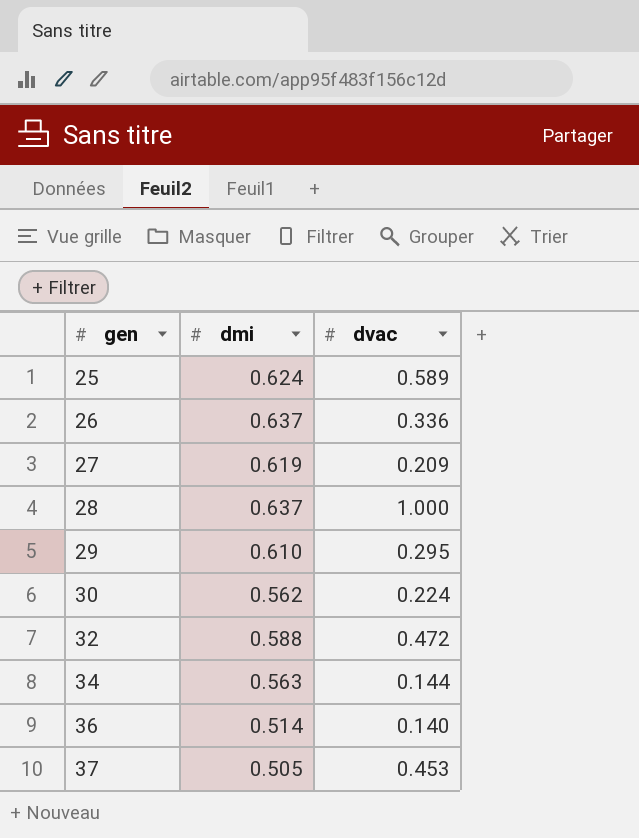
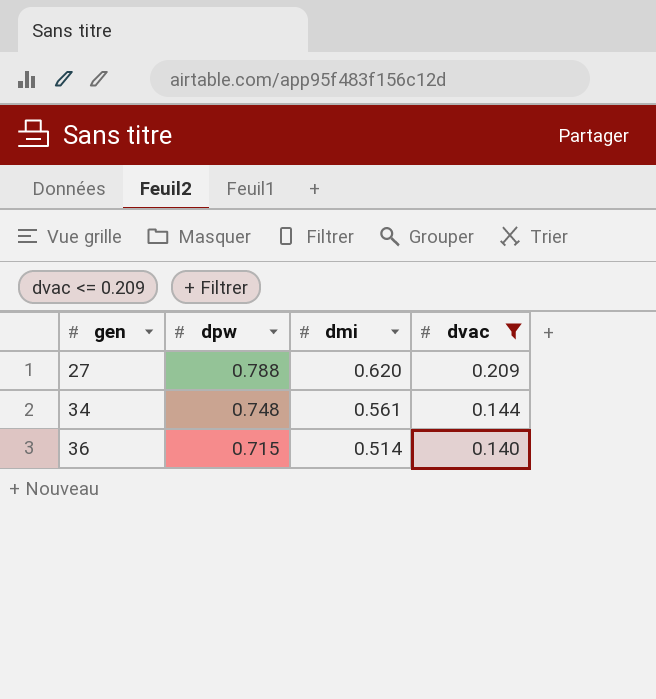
filter: none -> dvac <= 0.209
column dpw | position: none -> 2
27 | dmi: 0.619 -> 0.620
34 | dmi: 0.563 -> 0.561

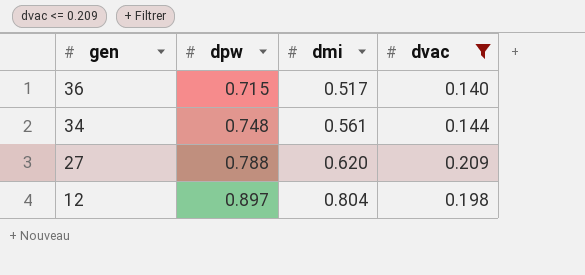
row order: gen ascending -> gen descending
36 | dmi: 0.514 -> 0.517
row 12: none -> 0.897 | 0.804 | 0.198

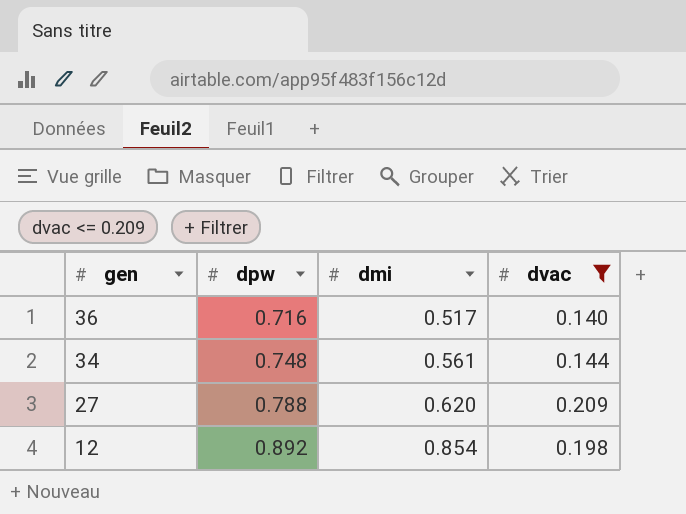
36 | dpw: 0.715 -> 0.716
12 | dpw: 0.897 -> 0.892
12 | dmi: 0.804 -> 0.854

